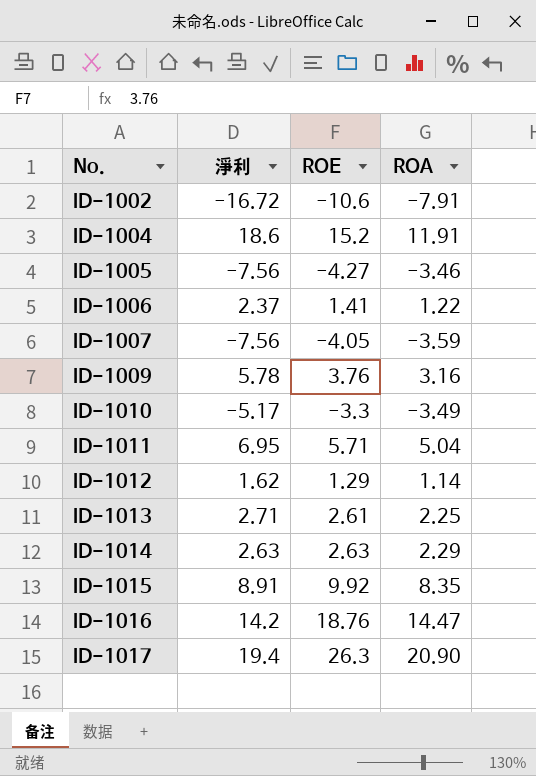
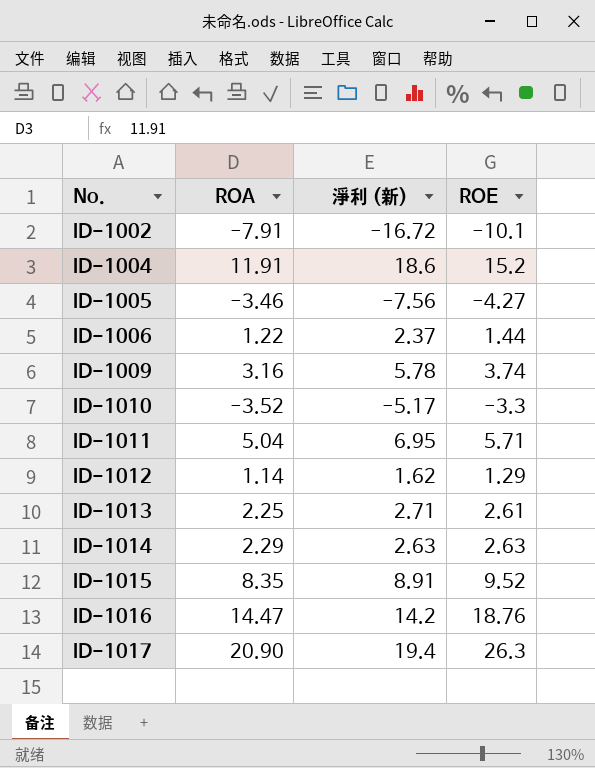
column ROA | position: 4 -> 2
column name: 淨利 -> 淨利 (新)
row ID-1007: -7.56 | -4.05 | -3.59 -> none
ID-1002 | ROE: -10.6 -> -10.1
ID-1006 | ROE: 1.41 -> 1.44
ID-1009 | ROE: 3.76 -> 3.74
ID-1010 | ROA: -3.49 -> -3.52
ID-1015 | ROE: 9.92 -> 9.52

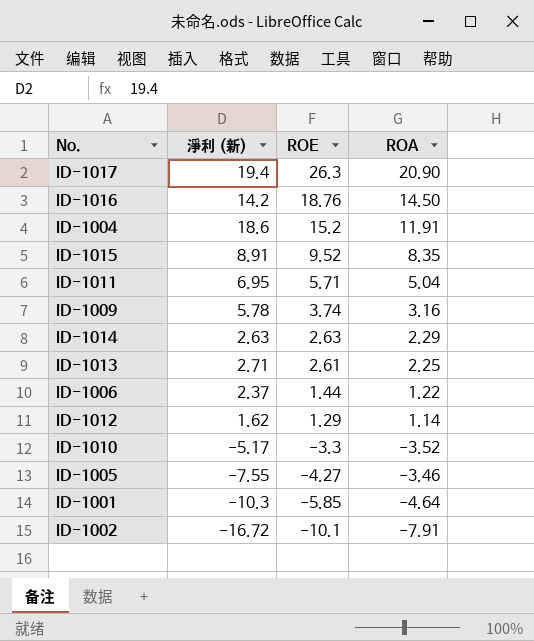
row order: No. ascending -> ROE descending
column ROA | position: 2 -> 4
ID-1016 | ROA: 14.47 -> 14.50
ID-1005 | 淨利 (新): -7.56 -> -7.55
row ID-1001: none -> -10.3 | -5.85 | -4.64

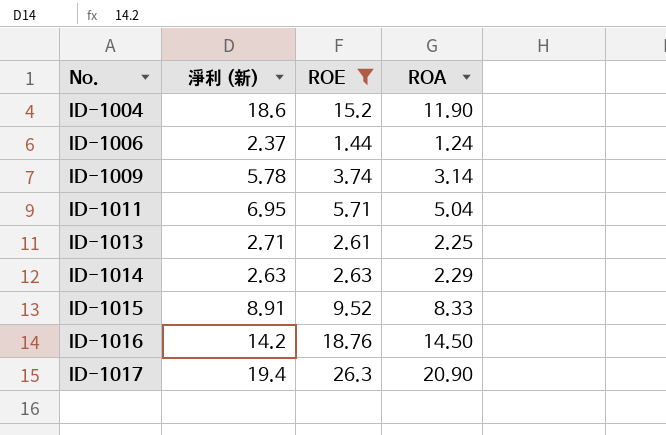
filter: none -> ROE >= 1.44
row order: ROE descending -> No. ascending
ID-1004 | ROA: 11.91 -> 11.90
ID-1006 | ROA: 1.22 -> 1.24
ID-1009 | ROA: 3.16 -> 3.14
ID-1015 | ROA: 8.35 -> 8.33

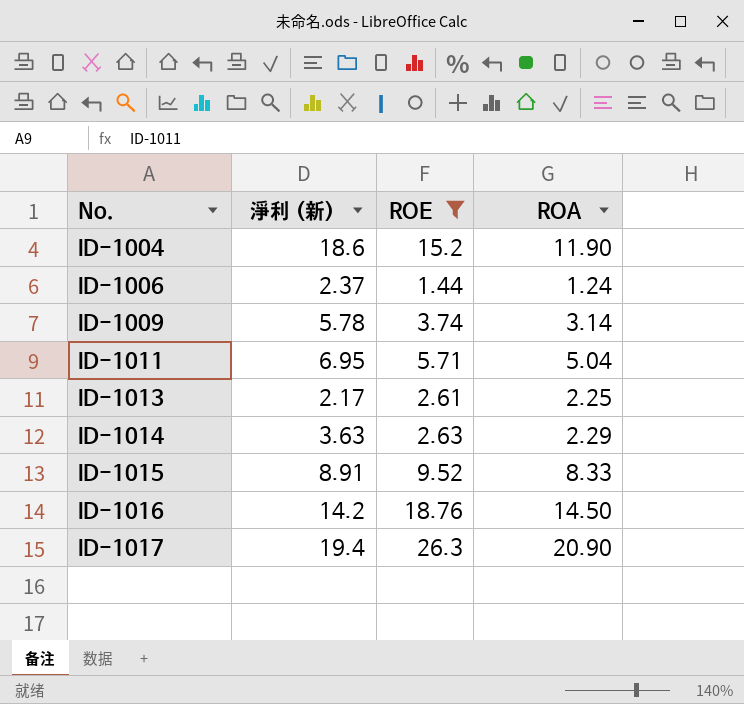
ID-1013 | 淨利 (新): 2.71 -> 2.17
ID-1014 | 淨利 (新): 2.63 -> 3.63

